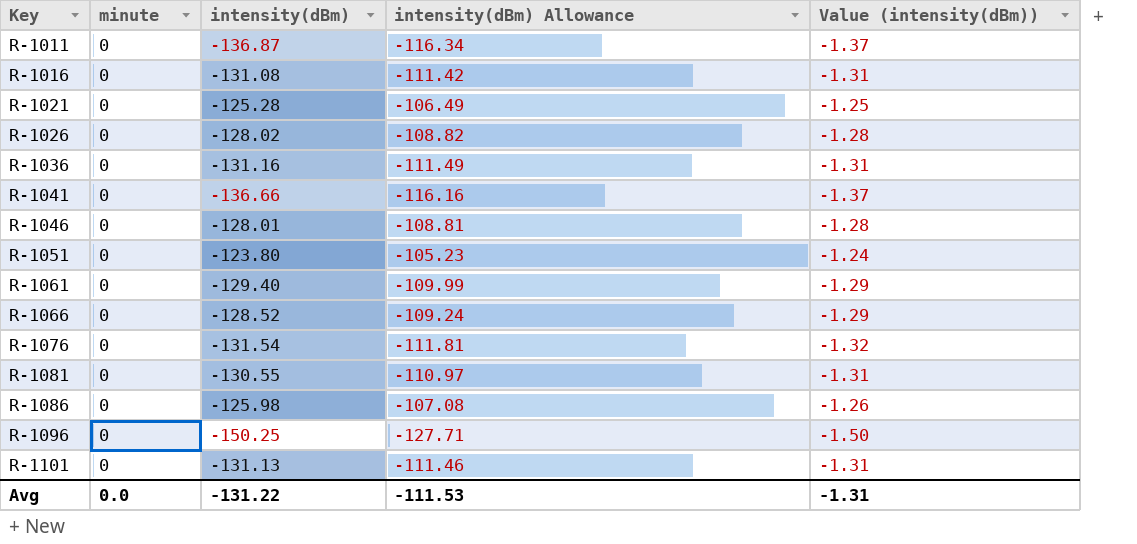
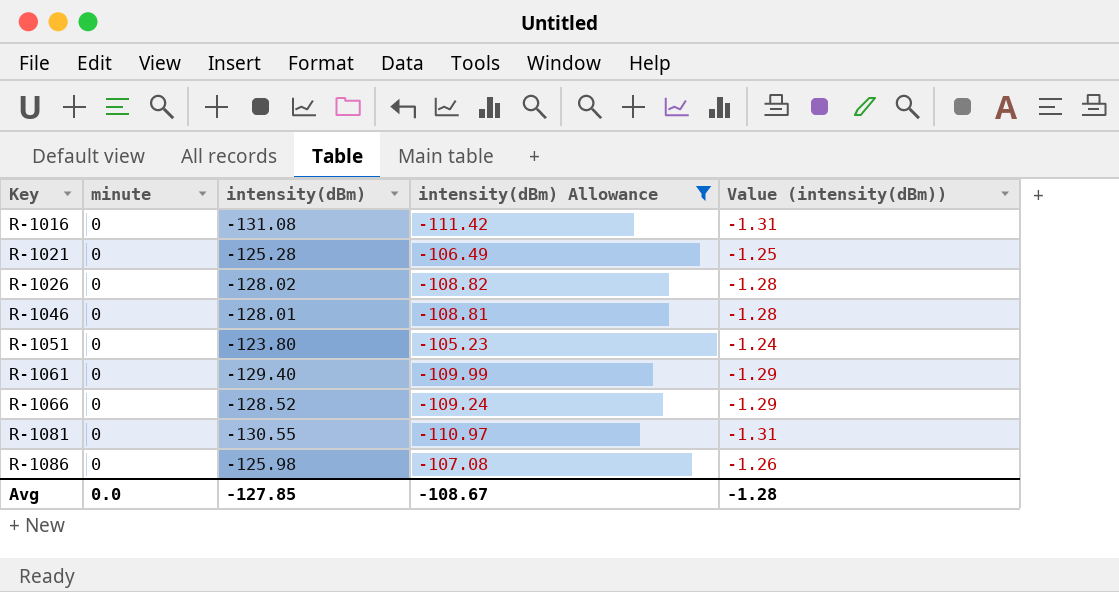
filter: none -> intensity(dBm) Allowance >= -111.42
Avg | intensity(dBm): -131.22 -> -127.85
Avg | intensity(dBm) Allowance: -111.53 -> -108.67
Avg | Value (intensity(dBm)): -1.31 -> -1.28

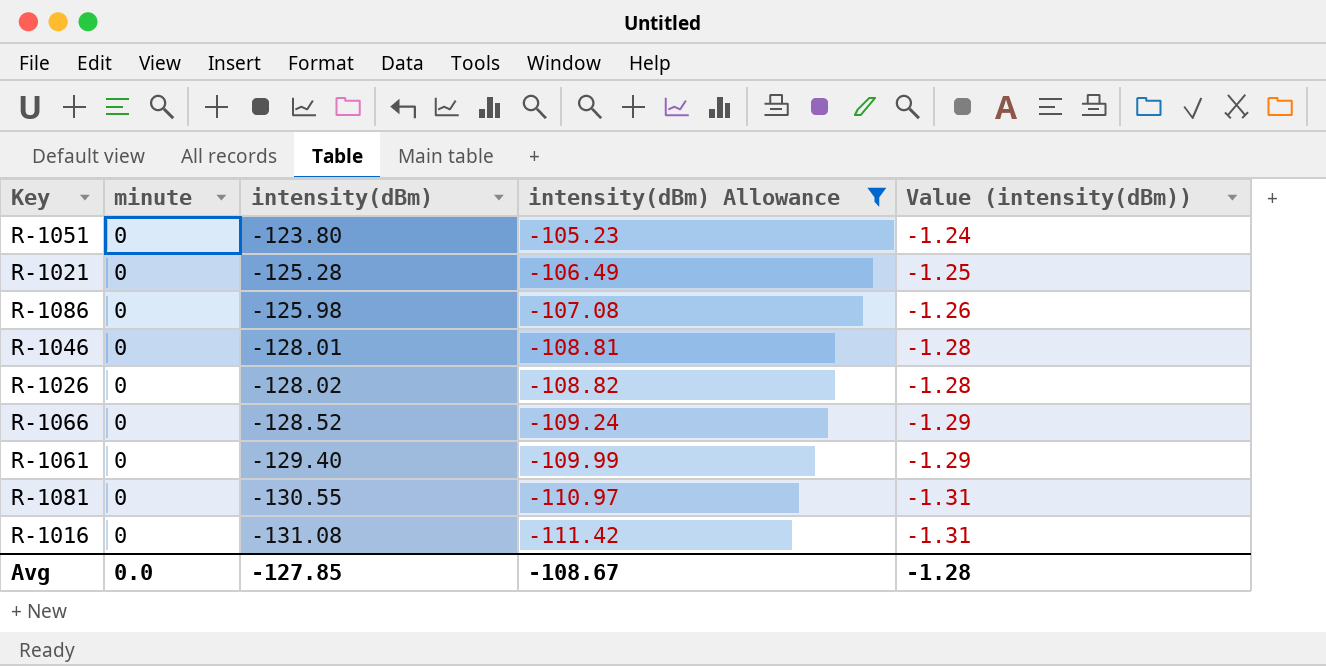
row order: Key ascending -> intensity(dBm) descending

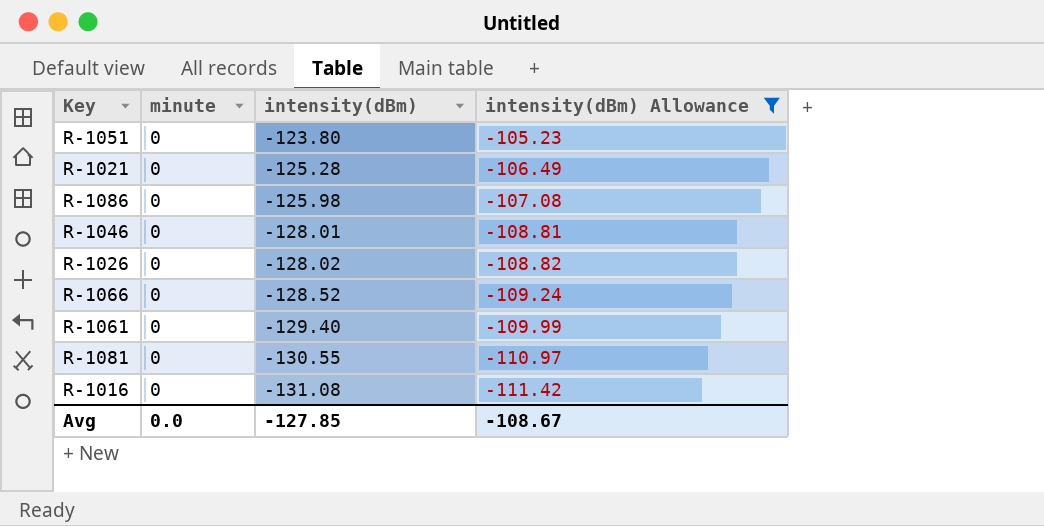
column Value (intensity(dBm)) | formula: [intensity(dBm)] * 0.01 -> none

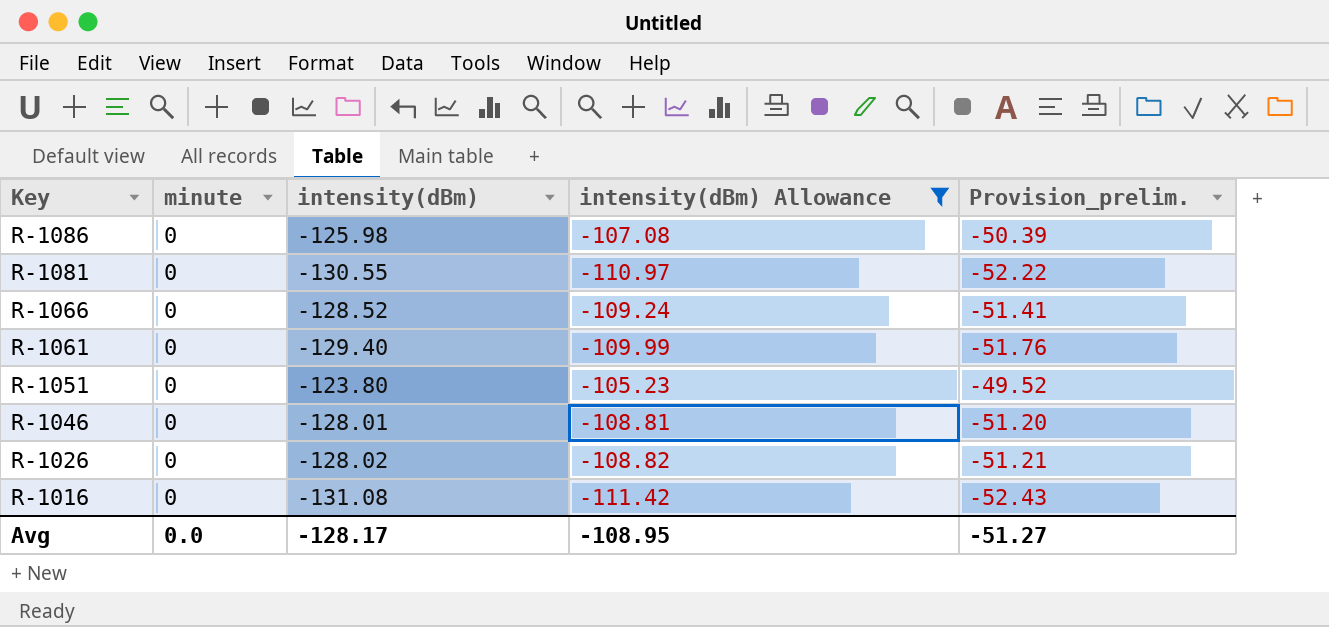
row order: intensity(dBm) descending -> Key descending
column Provision_prelim. | formula: none -> [intensity(dBm)] * 0.4
row R-1021: 0 | -125.28 | -106.49 -> none
Avg | intensity(dBm): -127.85 -> -128.17
Avg | intensity(dBm) Allowance: -108.67 -> -108.95

